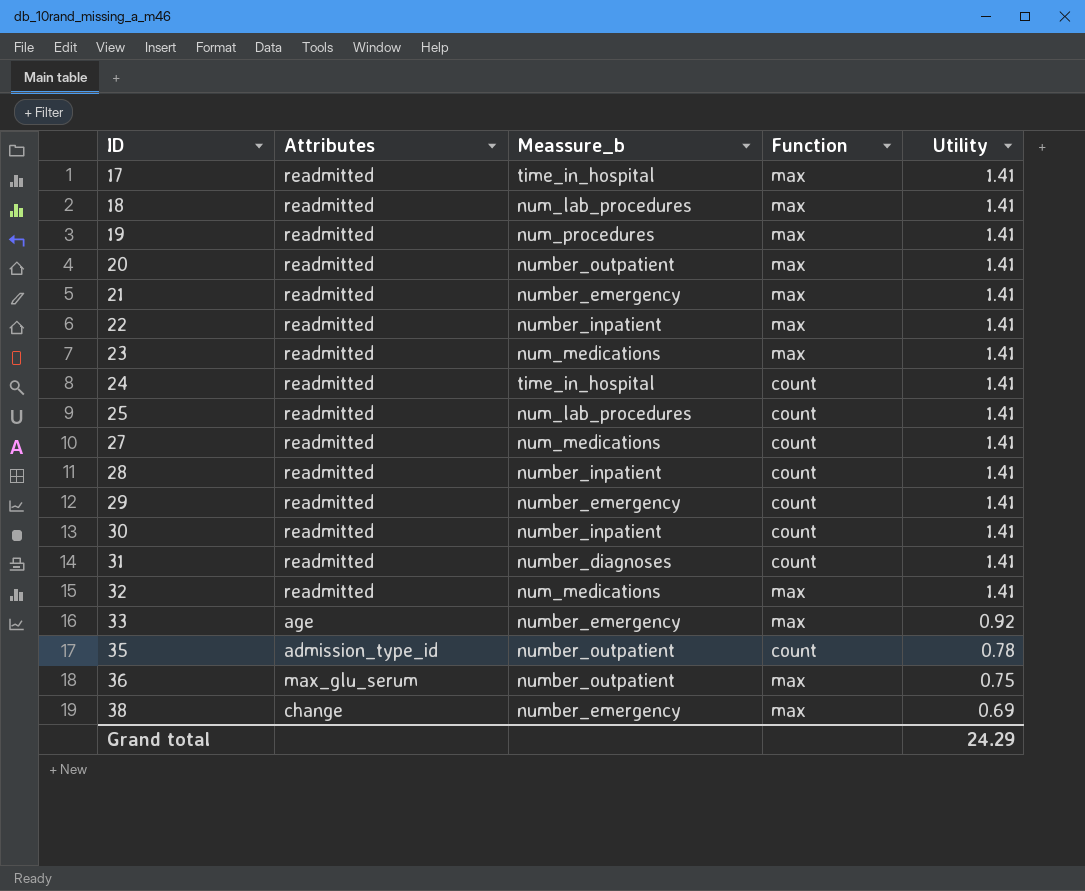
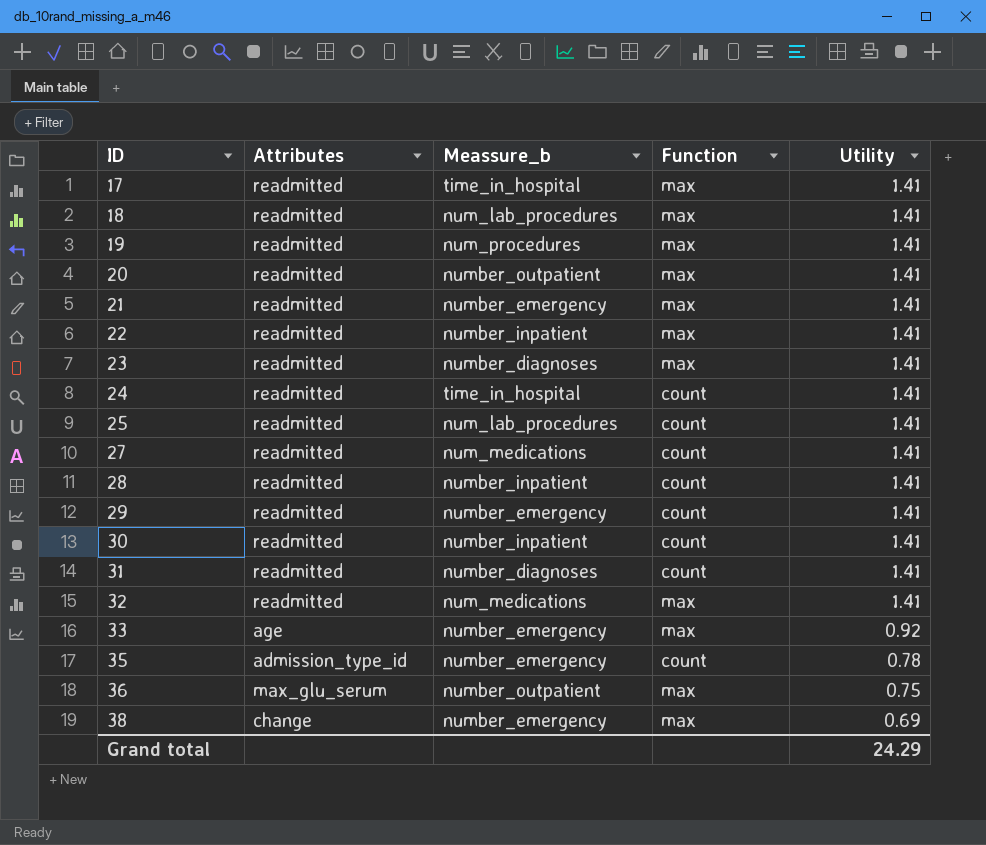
23 | Meassure_b: num_medications -> number_diagnoses
35 | Meassure_b: number_outpatient -> number_emergency

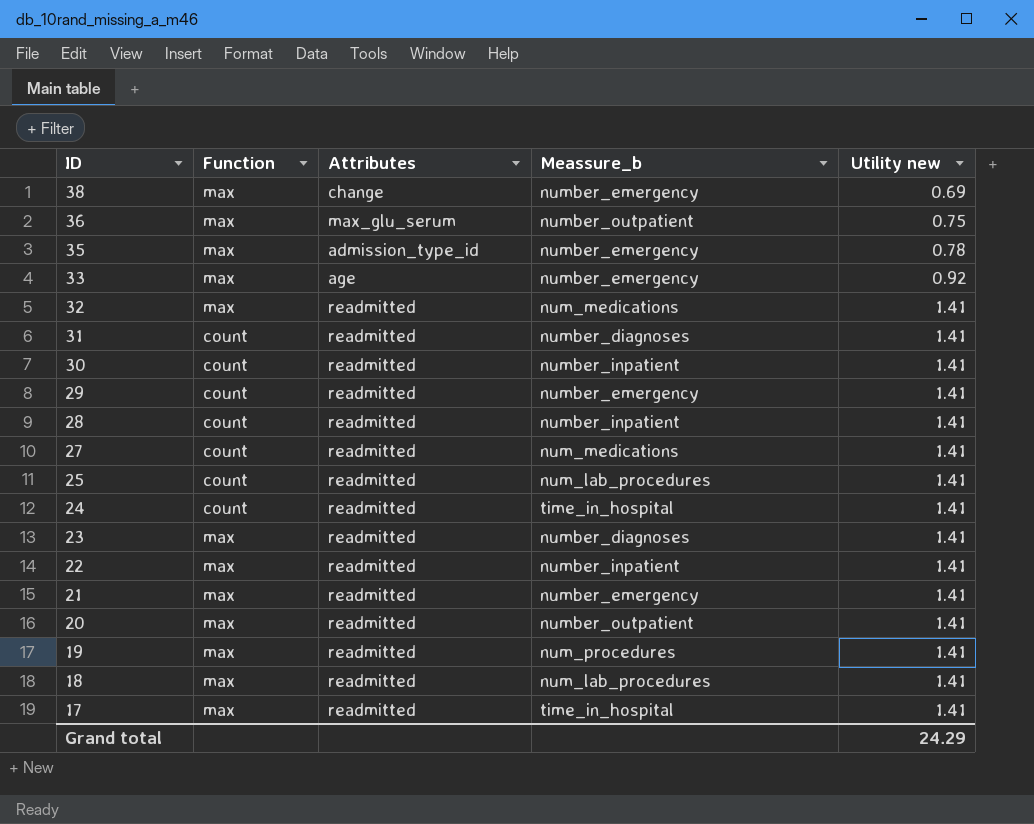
row order: ID ascending -> ID descending
column Function | position: 4 -> 2
column name: Utility -> Utility new
35 | Function: count -> max

